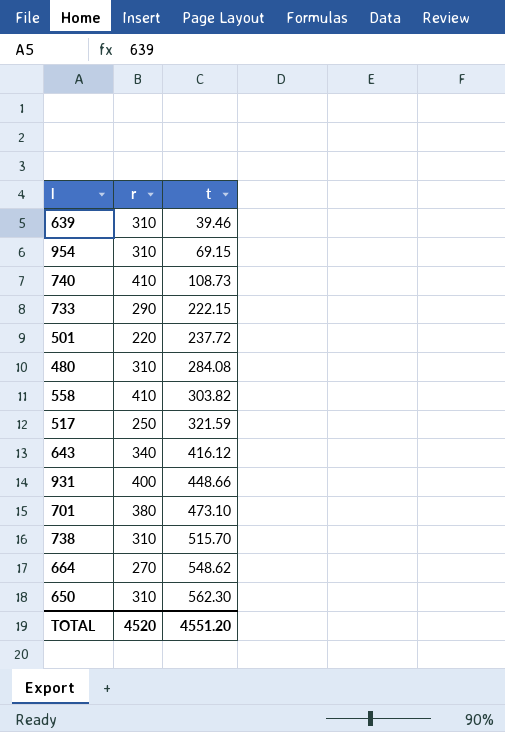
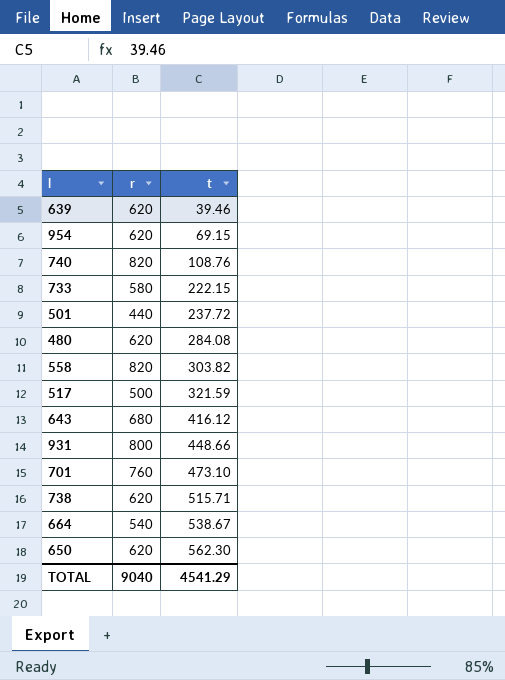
639 | r: 310 -> 620
954 | r: 310 -> 620
740 | r: 410 -> 820
740 | t: 108.73 -> 108.76
733 | r: 290 -> 580
501 | r: 220 -> 440
480 | r: 310 -> 620
558 | r: 410 -> 820
517 | r: 250 -> 500
643 | r: 340 -> 680
931 | r: 400 -> 800
701 | r: 380 -> 760
738 | r: 310 -> 620
738 | t: 515.70 -> 515.71
664 | r: 270 -> 540
664 | t: 548.62 -> 538.67
650 | r: 310 -> 620
TOTAL | r: 4520 -> 9040
TOTAL | t: 4551.20 -> 4541.29

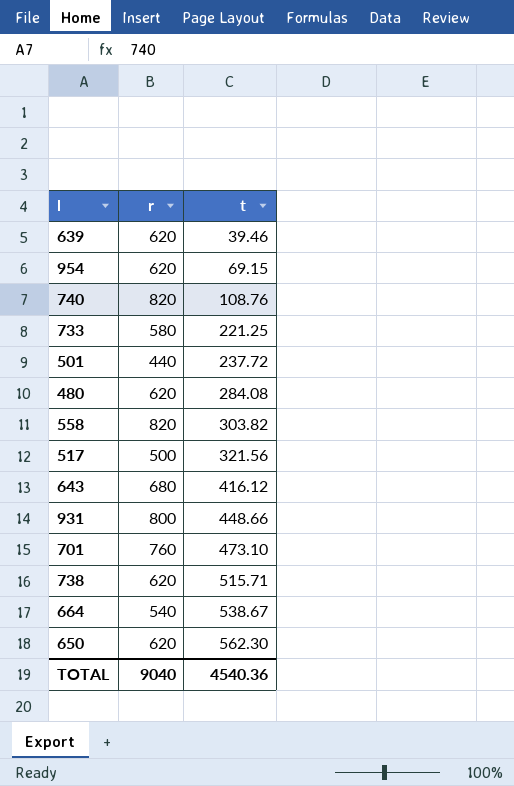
733 | t: 222.15 -> 221.25
517 | t: 321.59 -> 321.56
TOTAL | t: 4541.29 -> 4540.36

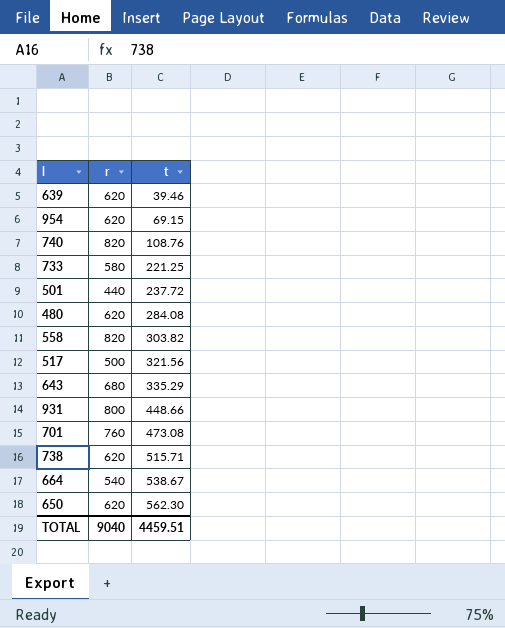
643 | t: 416.12 -> 335.29
701 | t: 473.10 -> 473.08
TOTAL | t: 4540.36 -> 4459.51

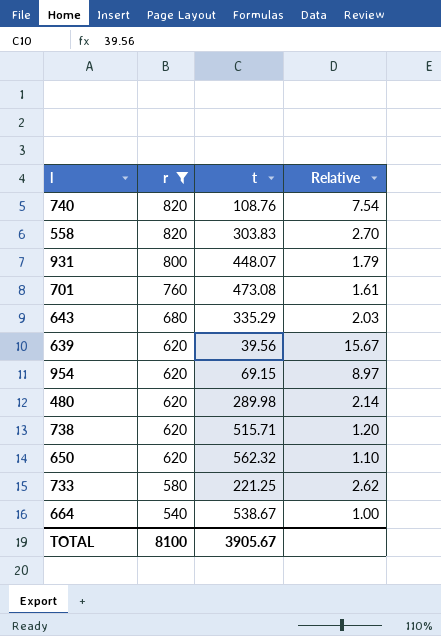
filter: none -> r >= 540
row order: t ascending -> r descending
column Relative | formula: none -> [r] / [t]
558 | t: 303.82 -> 303.83
931 | t: 448.66 -> 448.07
639 | t: 39.46 -> 39.56
480 | t: 284.08 -> 289.98
650 | t: 562.30 -> 562.32
TOTAL | r: 9040 -> 8100
TOTAL | t: 4459.51 -> 3905.67

